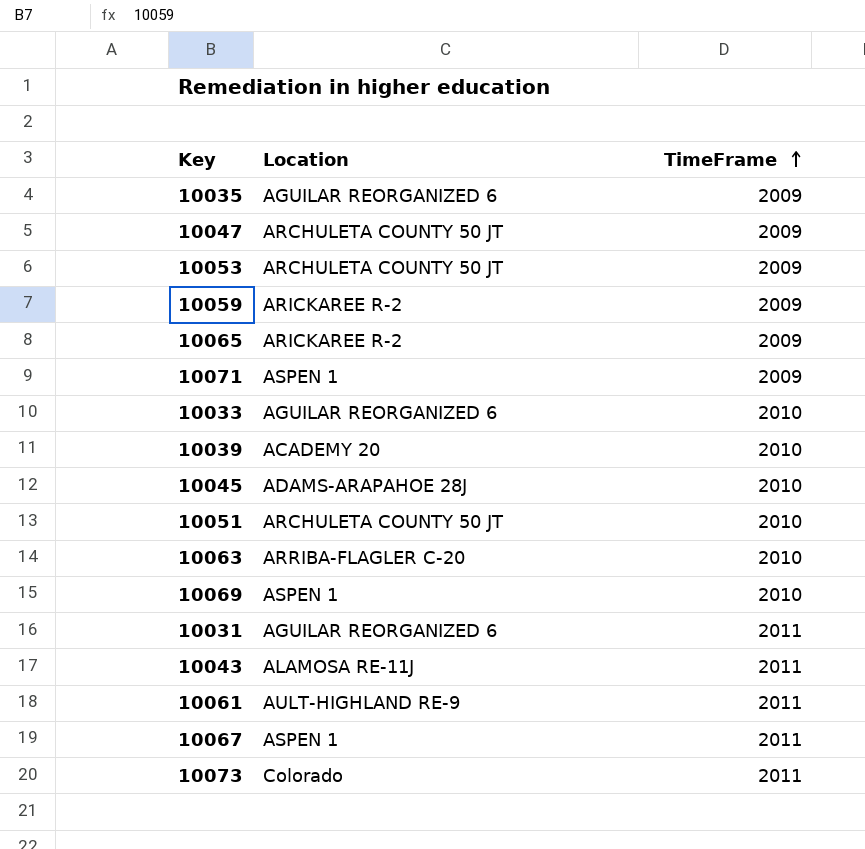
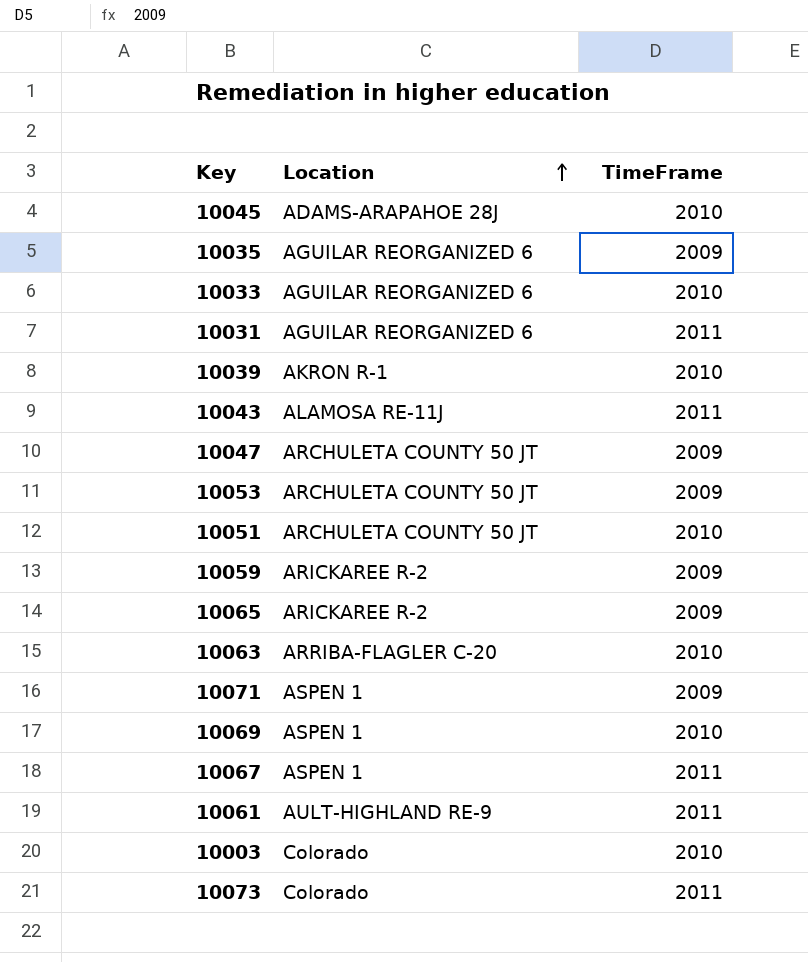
row order: TimeFrame ascending -> Location ascending
10039 | Location: ACADEMY 20 -> AKRON R-1
row 10003: none -> Colorado | 2010

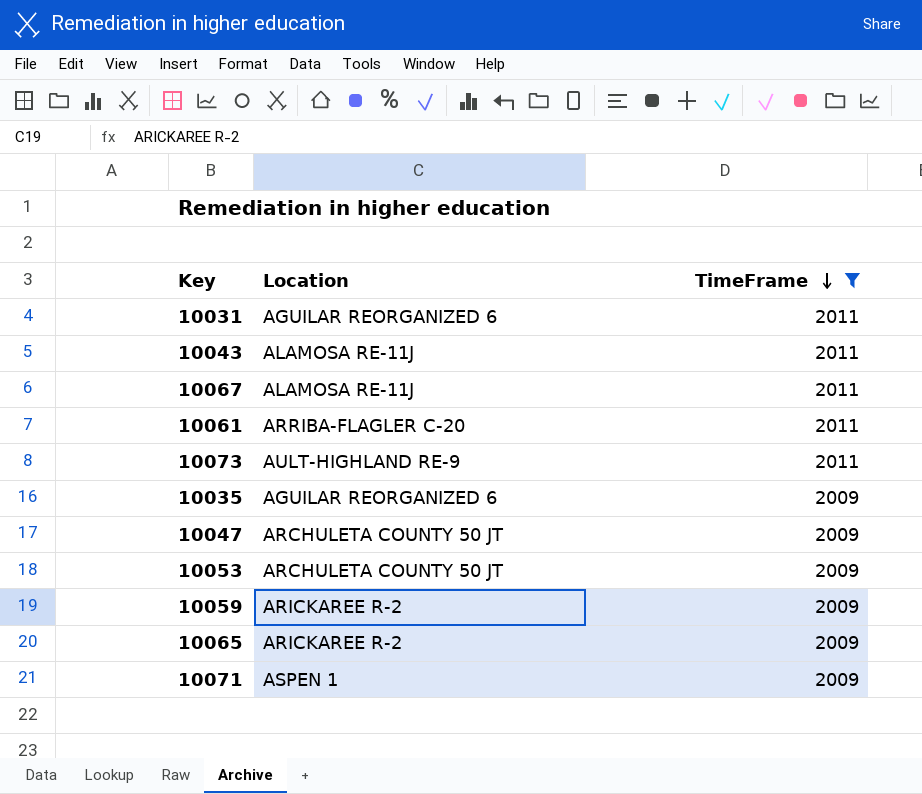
filter: none -> TimeFrame != 2010
row order: Location ascending -> TimeFrame descending
10067 | Location: ASPEN 1 -> ALAMOSA RE-11J
10061 | Location: AULT-HIGHLAND RE-9 -> ARRIBA-FLAGLER C-20
10073 | Location: Colorado -> AULT-HIGHLAND RE-9

